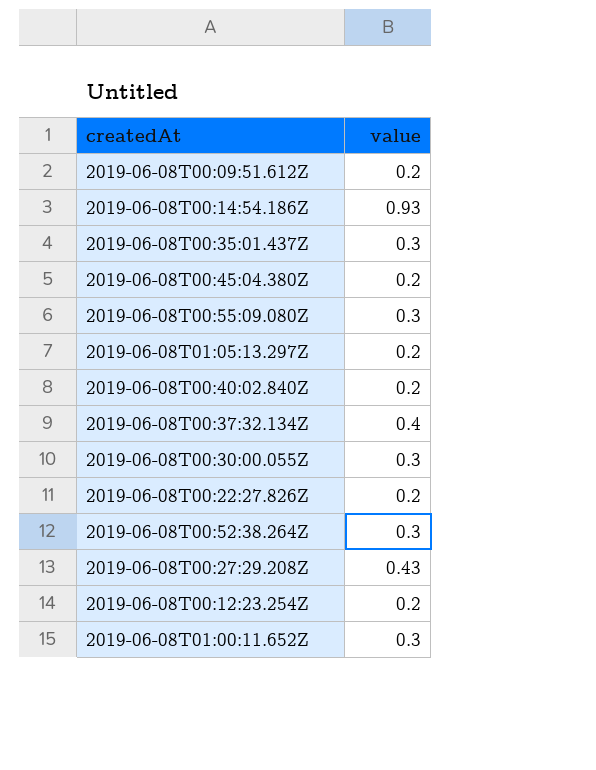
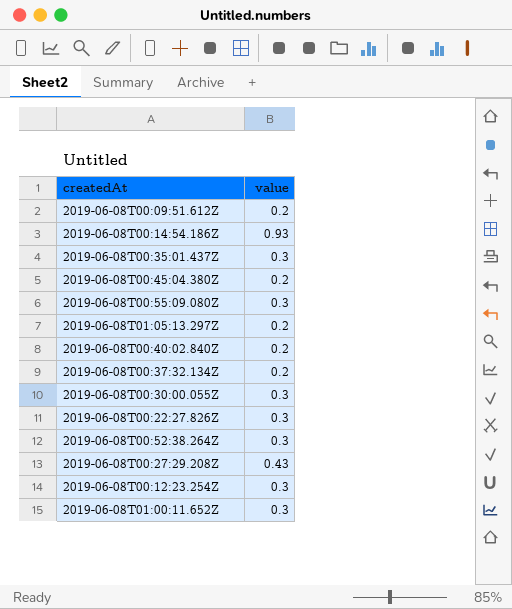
2019-06-08T00:37:32.134Z | value: 0.4 -> 0.2
2019-06-08T00:22:27.826Z | value: 0.2 -> 0.3
2019-06-08T00:12:23.254Z | value: 0.2 -> 0.3

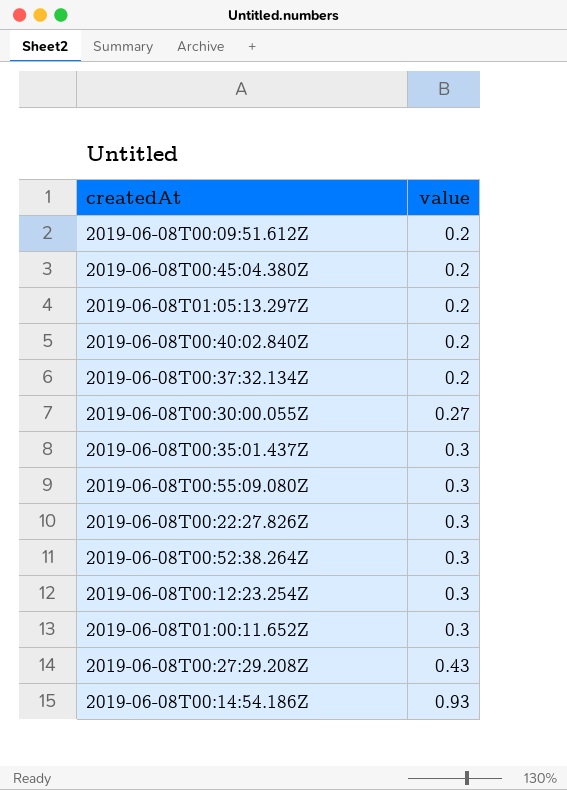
row order: none -> value ascending
2019-06-08T00:30:00.055Z | value: 0.3 -> 0.27

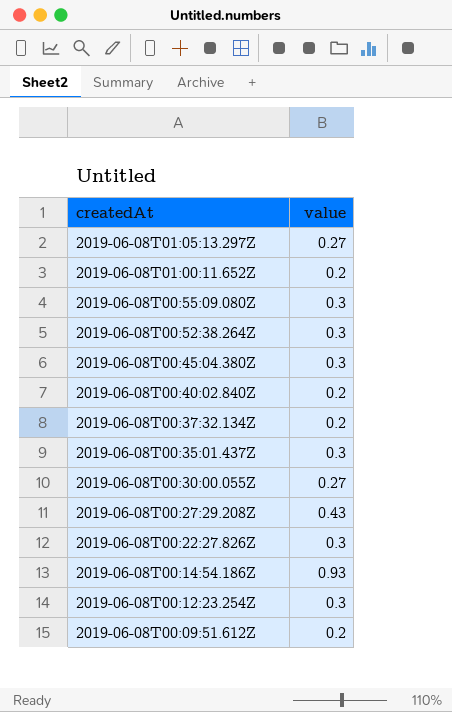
row order: value ascending -> createdAt descending
2019-06-08T01:05:13.297Z | value: 0.2 -> 0.27
2019-06-08T01:00:11.652Z | value: 0.3 -> 0.2
2019-06-08T00:45:04.380Z | value: 0.2 -> 0.3

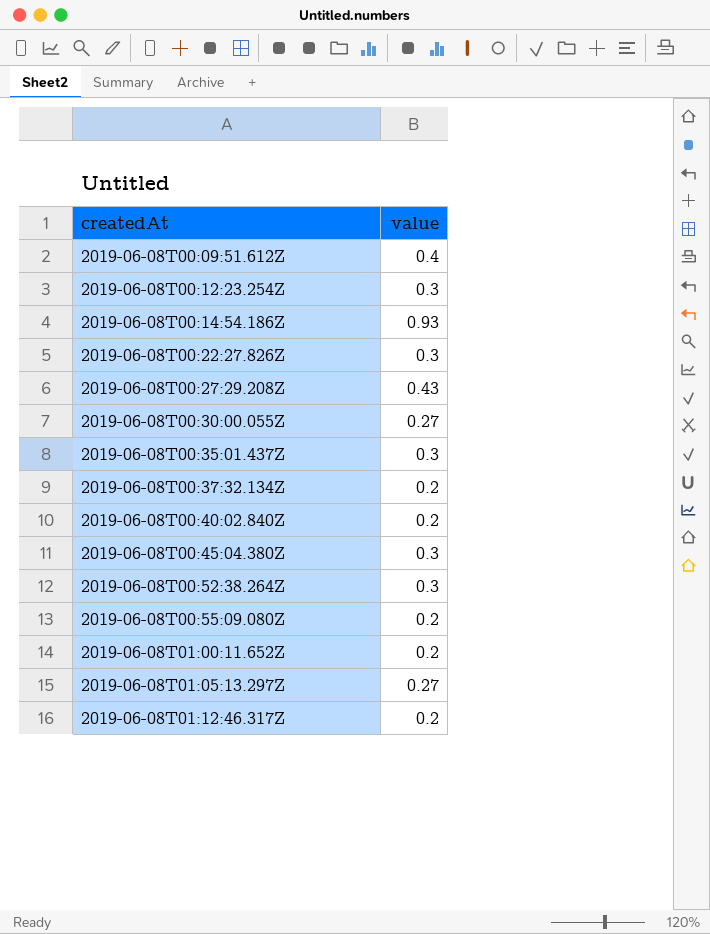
row order: createdAt descending -> createdAt ascending
2019-06-08T00:09:51.612Z | value: 0.2 -> 0.4
2019-06-08T00:55:09.080Z | value: 0.3 -> 0.2
row 2019-06-08T01:12:46.317Z: none -> 0.2

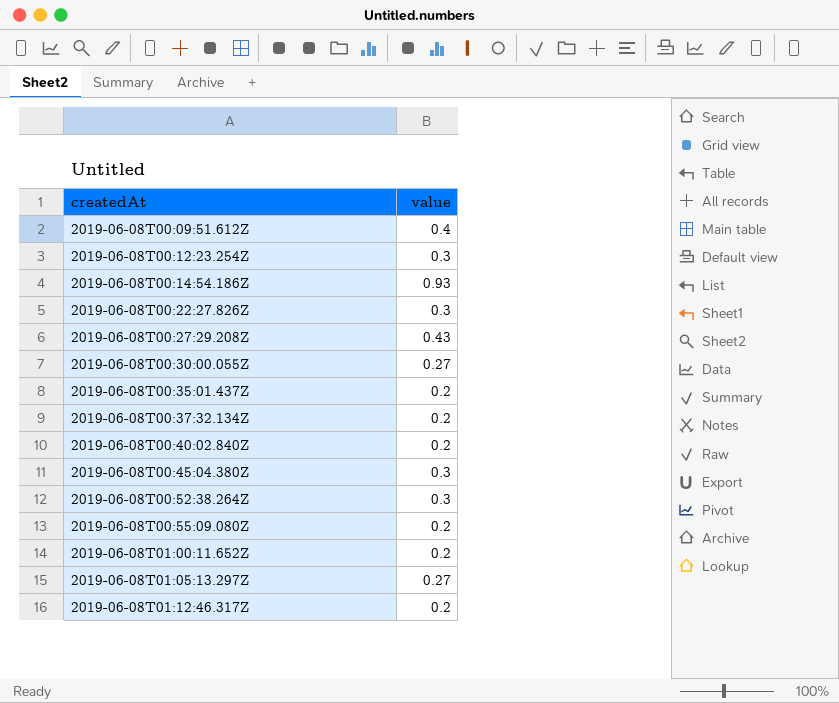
2019-06-08T00:35:01.437Z | value: 0.3 -> 0.2

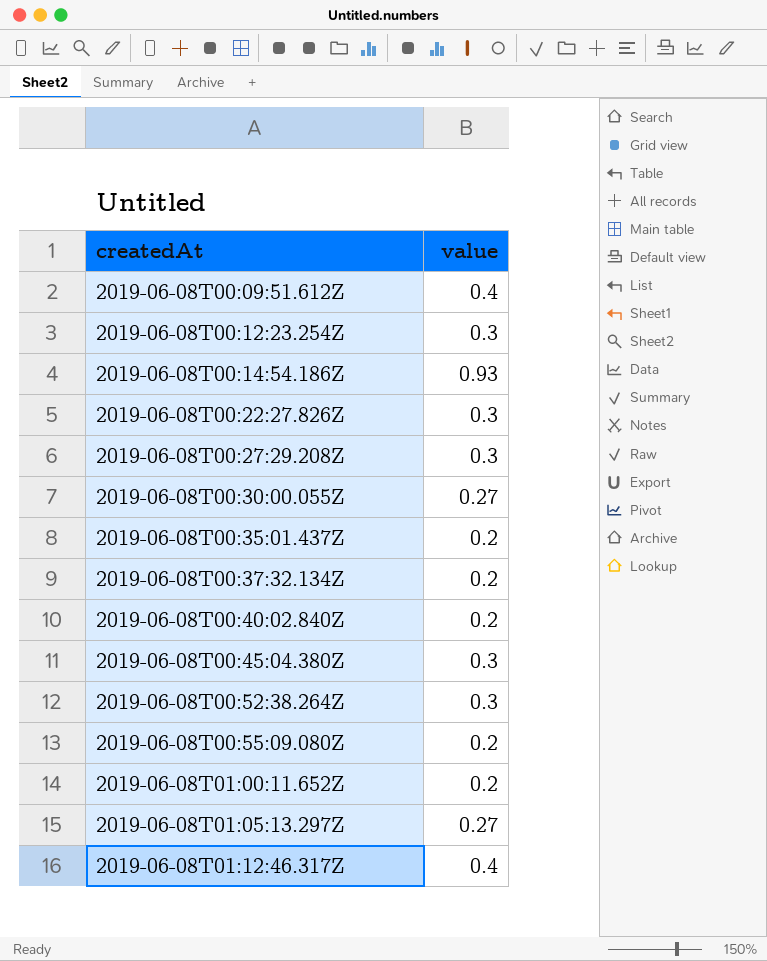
2019-06-08T00:27:29.208Z | value: 0.43 -> 0.3
2019-06-08T01:12:46.317Z | value: 0.2 -> 0.4

